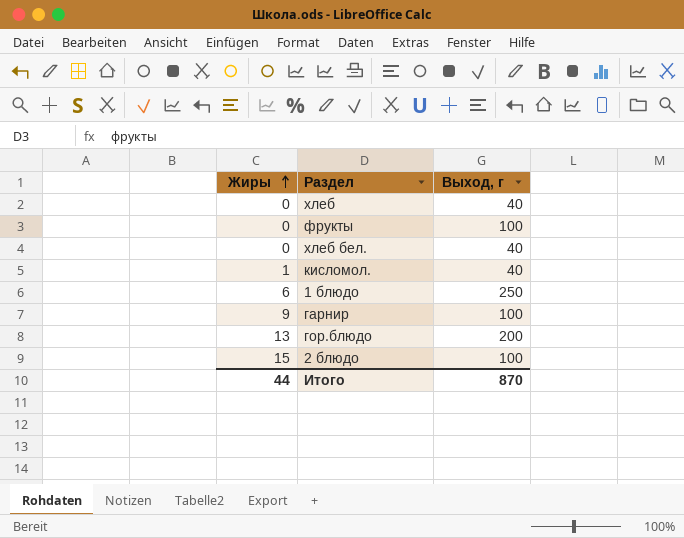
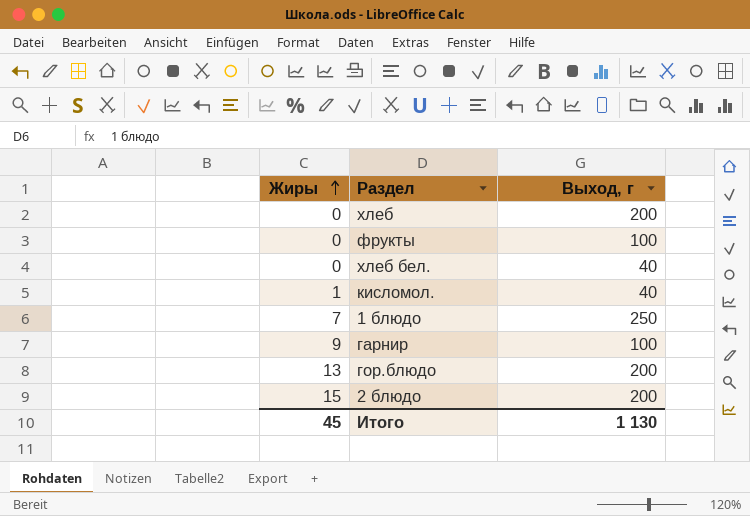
хлеб | Выход, г: 40 -> 200
1 блюдо | Жиры: 6 -> 7
2 блюдо | Выход, г: 100 -> 200
Итого | Жиры: 44 -> 45
Итого | Выход, г: 870 -> 1 130

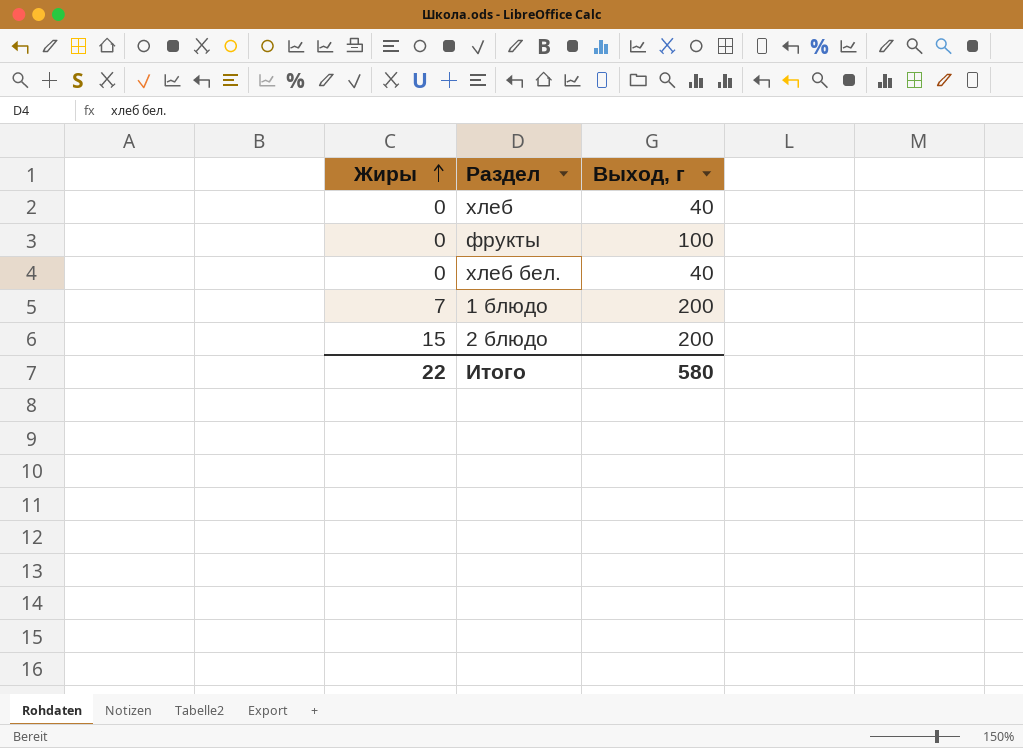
row кисломол.: 1 | 40 -> none
row гарнир: 9 | 100 -> none
row гор.блюдо: 13 | 200 -> none
хлеб | Выход, г: 200 -> 40
1 блюдо | Выход, г: 250 -> 200
Итого | Жиры: 45 -> 22
Итого | Выход, г: 1 130 -> 580

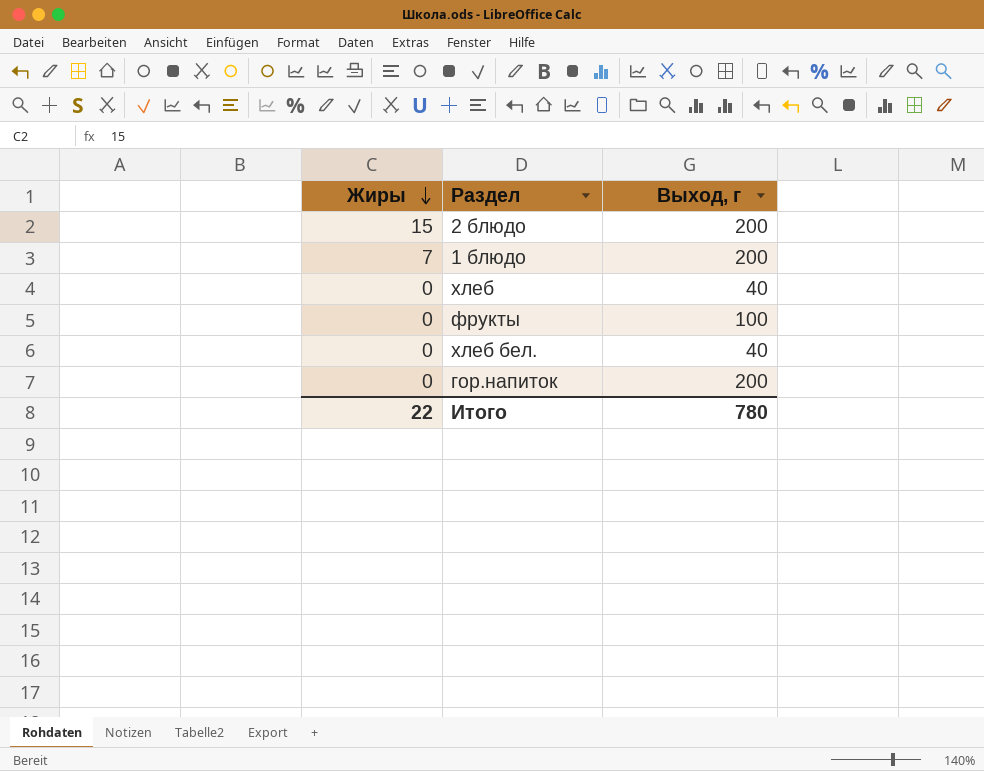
row order: Жиры ascending -> Жиры descending
row гор.напиток: none -> 0 | 200
Итого | Выход, г: 580 -> 780

